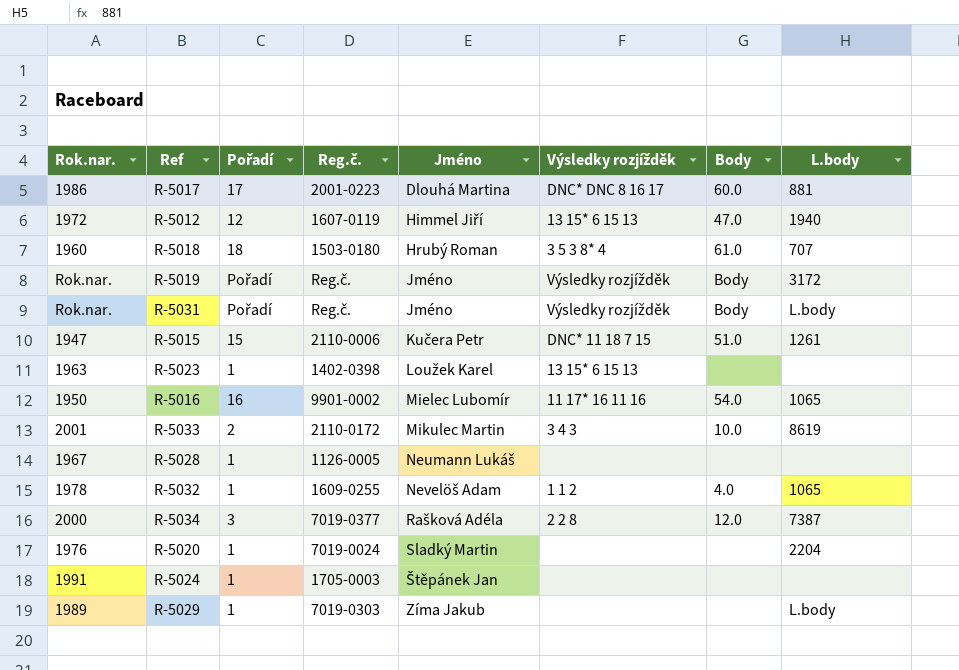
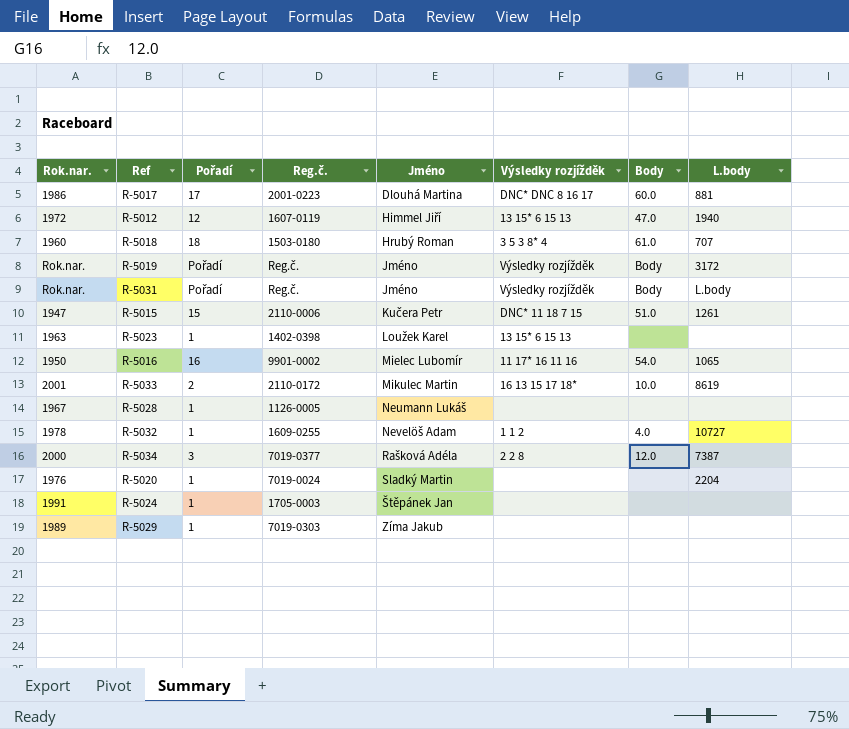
R-5033 | Výsledky rozjížděk: 3 4 3 -> 16 13 15 17 18*
R-5032 | L.body: 1065 -> 10727
R-5029 | L.body: L.body -> none

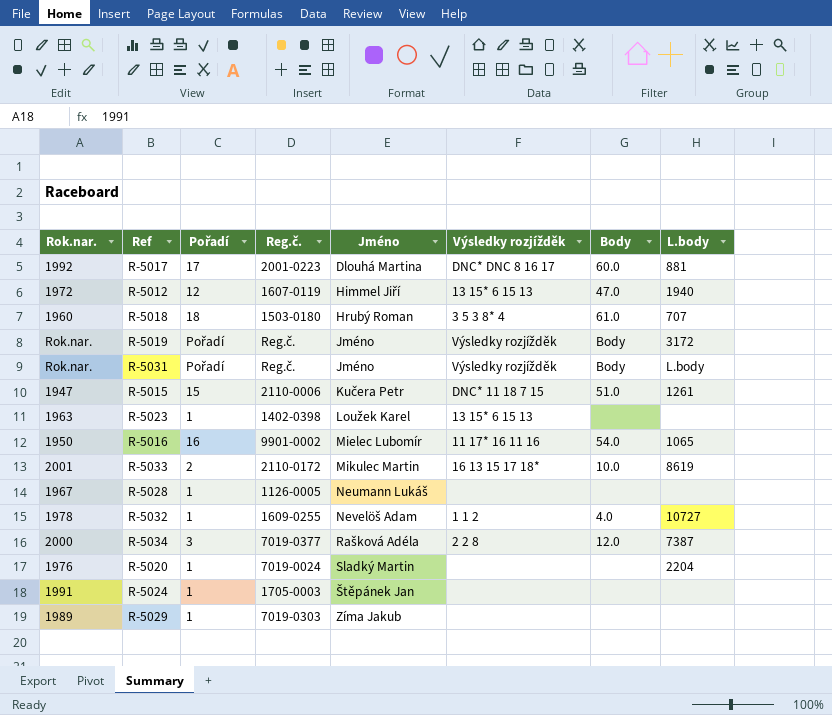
R-5017 | Rok.nar.: 1986 -> 1992

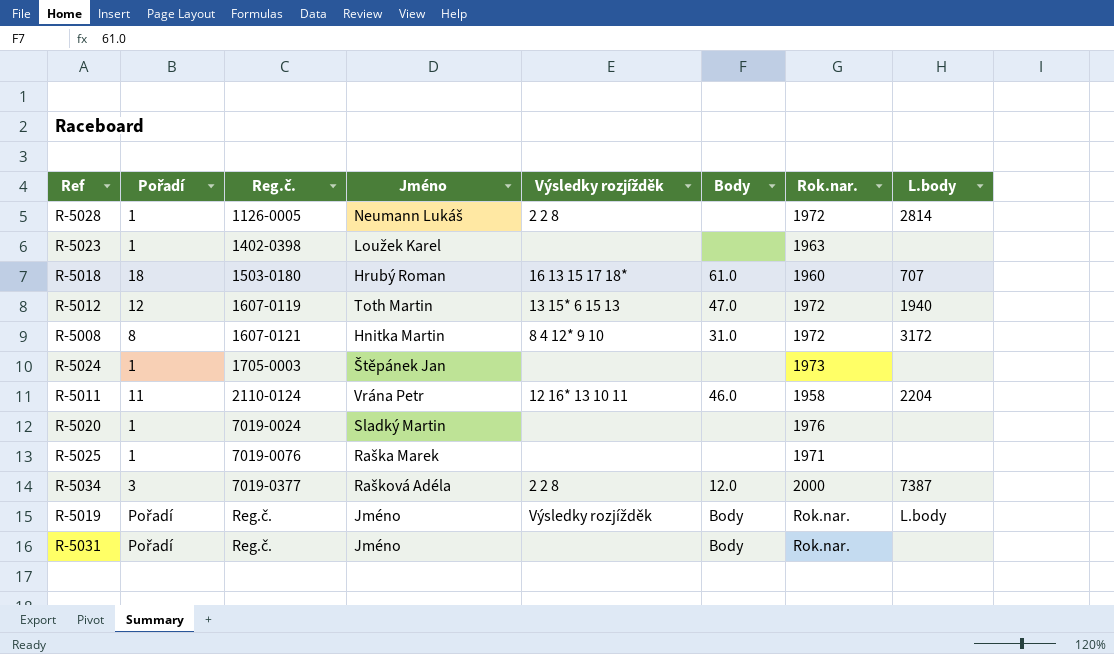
row order: Jméno ascending -> Reg.č. ascending
column Rok.nar. | position: 1 -> 7
row R-5017: 1992 | 17 | 2001-0223 | Dlouhá Martina | DNC* DNC 8 16 17 | 60.0 | 881 -> none
row R-5015: 1947 | 15 | 2110-0006 | Kučera Petr | DNC* 11 18 7 15 | 51.0 | 1261 -> none
row R-5016: 1950 | 16 | 9901-0002 | Mielec Lubomír | 11 17* 16 11 16 | 54.0 | 1065 -> none
row R-5033: 2001 | 2 | 2110-0172 | Mikulec Martin | 16 13 15 17 18* | 10.0 | 8619 -> none
row R-5032: 1978 | 1 | 1609-0255 | Nevelöš Adam | 1 1 2 | 4.0 | 10727 -> none
row R-5029: 1989 | 1 | 7019-0303 | Zíma Jakub | none | none | none -> none
R-5028 | Výsledky rozjížděk: none -> 2 2 8
R-5028 | Rok.nar.: 1967 -> 1972
R-5028 | L.body: none -> 2814
R-5023 | Výsledky rozjížděk: 13 15* 6 15 13 -> none
R-5018 | Výsledky rozjížděk: 3 5 3 8* 4 -> 16 13 15 17 18*
R-5012 | Jméno: Himmel Jiří -> Toth Martin
row R-5008: none -> 8 | 1607-0121 | Hnitka Martin | 8 4 12* 9 10 | 31.0 | 1972 | 3172
R-5024 | Rok.nar.: 1991 -> 1973
row R-5011: none -> 11 | 2110-0124 | Vrána Petr | 12 16* 13 10 11 | 46.0 | 1958 | 2204
R-5020 | L.body: 2204 -> none
row R-5025: none -> 1 | 7019-0076 | Raška Marek | none | none | 1971 | none
R-5019 | L.body: 3172 -> L.body
R-5031 | Výsledky rozjížděk: Výsledky rozjížděk -> none
R-5031 | L.body: L.body -> none

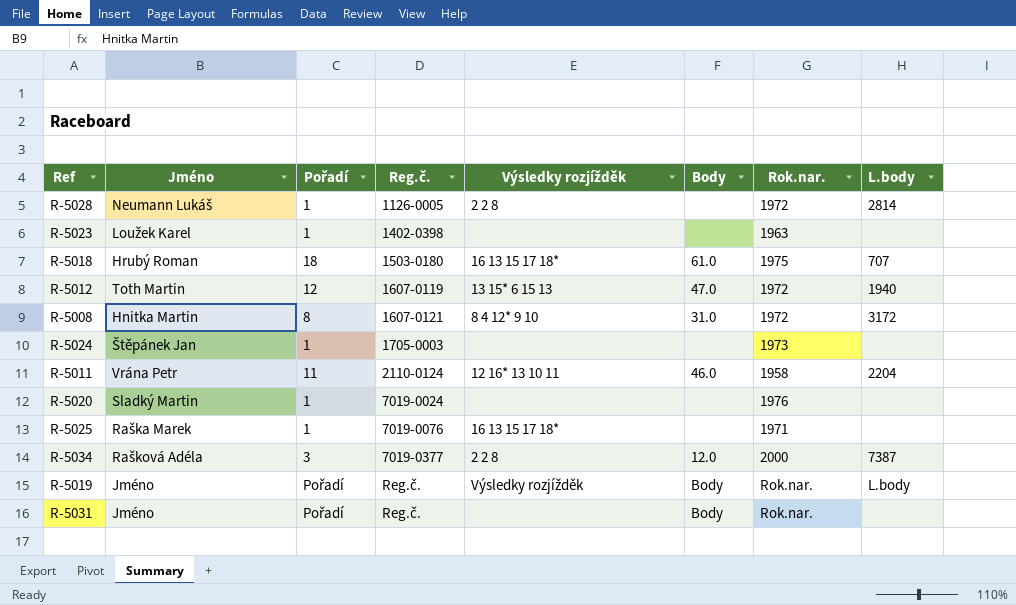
column Jméno | position: 4 -> 2
R-5018 | Rok.nar.: 1960 -> 1975
R-5025 | Výsledky rozjížděk: none -> 16 13 15 17 18*

